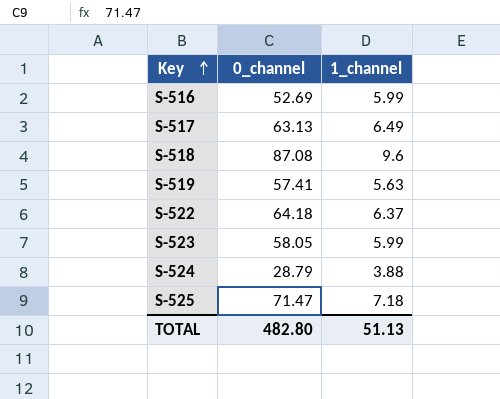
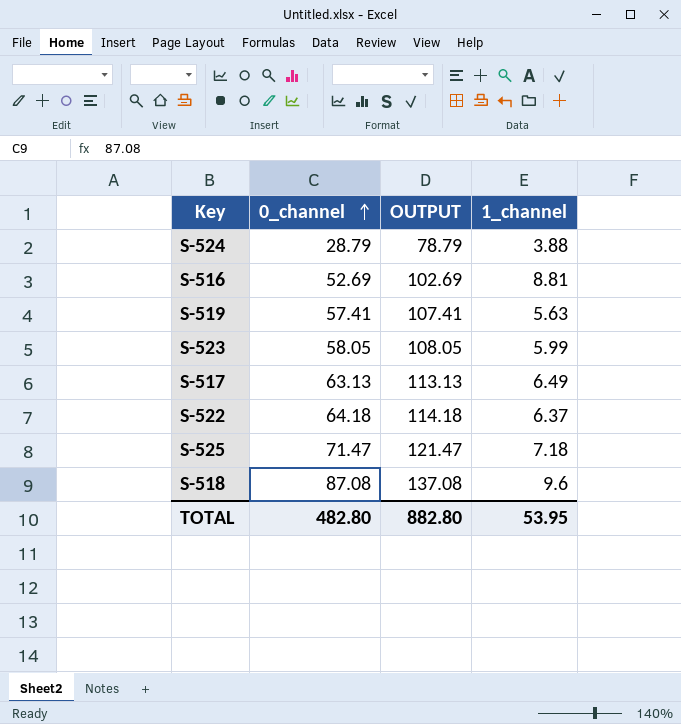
row order: Key ascending -> 0_channel ascending
column OUTPUT | formula: none -> [0_channel] + 50
S-516 | 1_channel: 5.99 -> 8.81
TOTAL | 1_channel: 51.13 -> 53.95

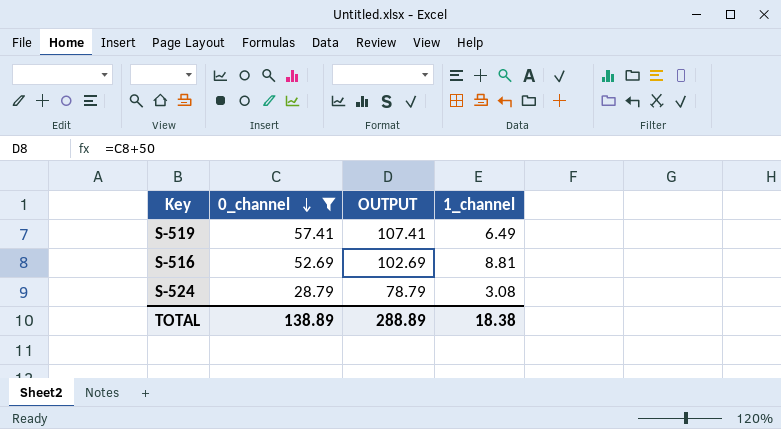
filter: none -> 0_channel <= 57.41
row order: 0_channel ascending -> 0_channel descending
S-519 | 1_channel: 5.63 -> 6.49
S-524 | 1_channel: 3.88 -> 3.08
TOTAL | 0_channel: 482.80 -> 138.89
TOTAL | OUTPUT: 882.80 -> 288.89
TOTAL | 1_channel: 53.95 -> 18.38

